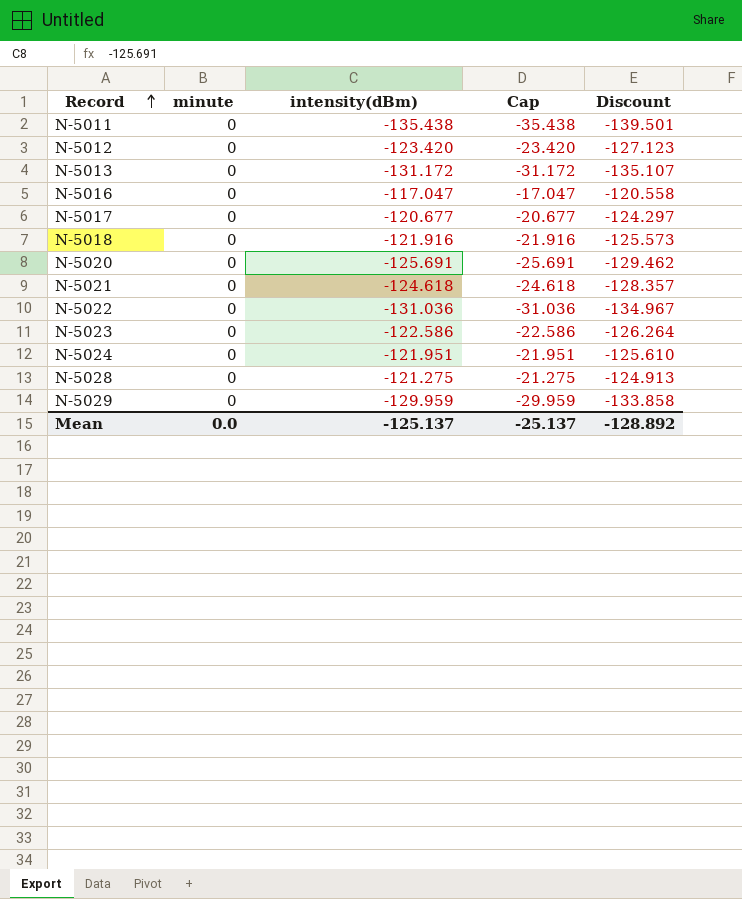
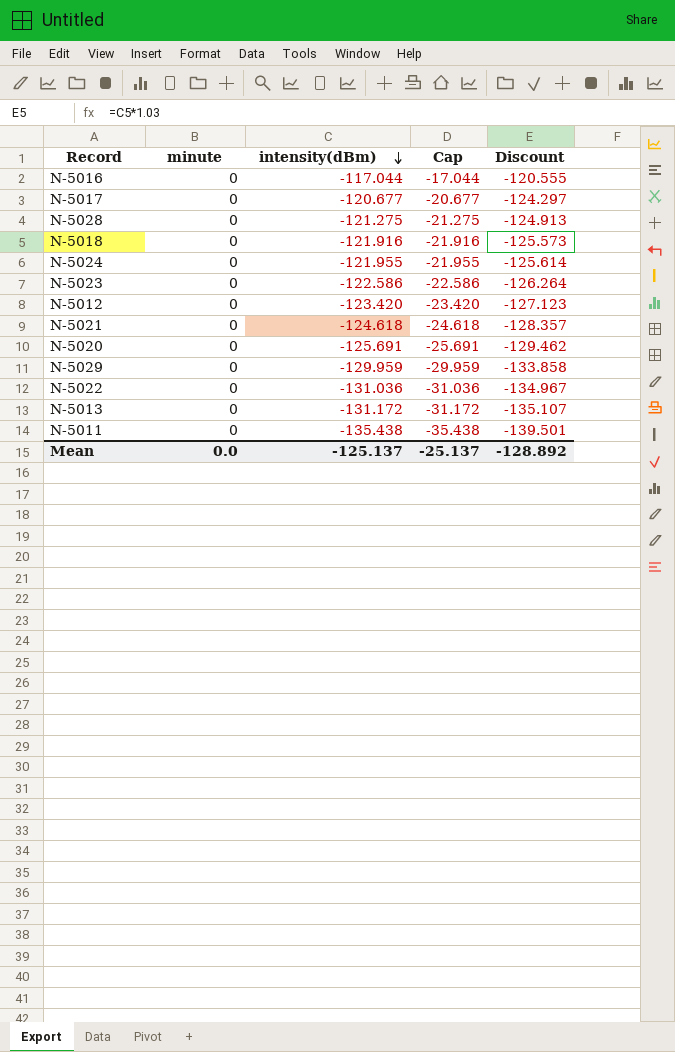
row order: Record ascending -> intensity(dBm) descending
N-5016 | intensity(dBm): -117.047 -> -117.044
N-5016 | Cap: -17.047 -> -17.044
N-5016 | Discount: -120.558 -> -120.555
N-5024 | intensity(dBm): -121.951 -> -121.955
N-5024 | Cap: -21.951 -> -21.955
N-5024 | Discount: -125.610 -> -125.614

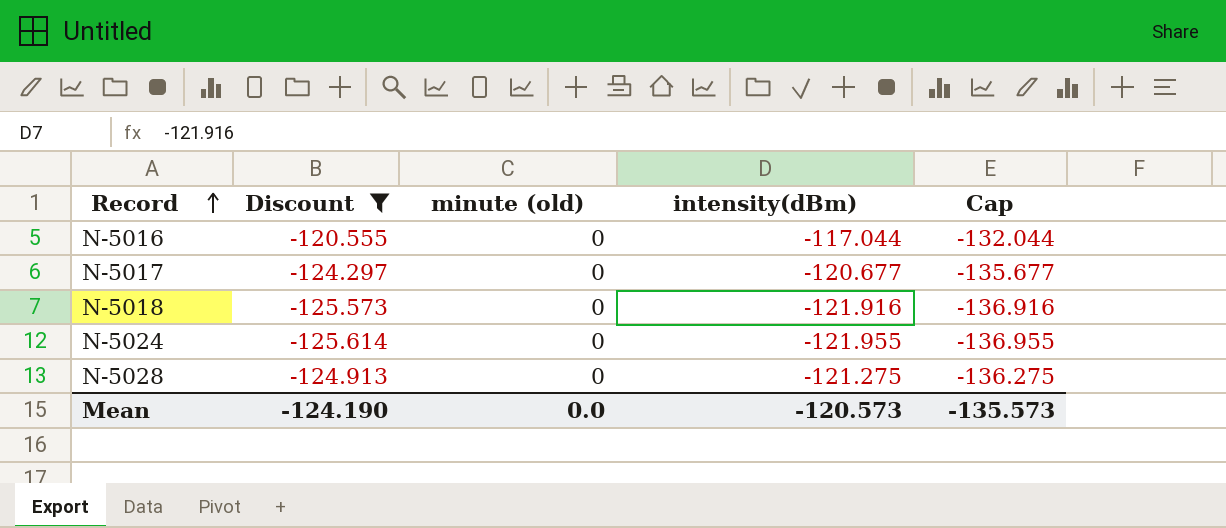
filter: none -> Discount >= -125.614
row order: intensity(dBm) descending -> Record ascending
column Discount | position: 5 -> 2
column name: minute -> minute (old)
column Cap | formula: [intensity(dBm)] + 100 -> [intensity(dBm)] - 15
Mean | Discount: -128.892 -> -124.190
Mean | intensity(dBm): -125.137 -> -120.573
Mean | Cap: -25.137 -> -135.573

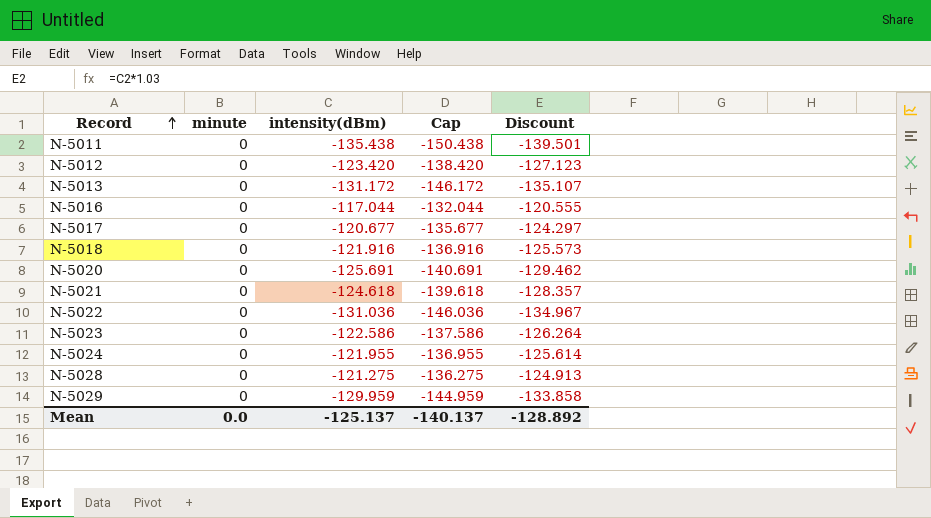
filter: Discount >= -125.614 -> none
column name: minute (old) -> minute
column Discount | position: 2 -> 5
Mean | intensity(dBm): -120.573 -> -125.137
Mean | Cap: -135.573 -> -140.137
Mean | Discount: -124.190 -> -128.892

